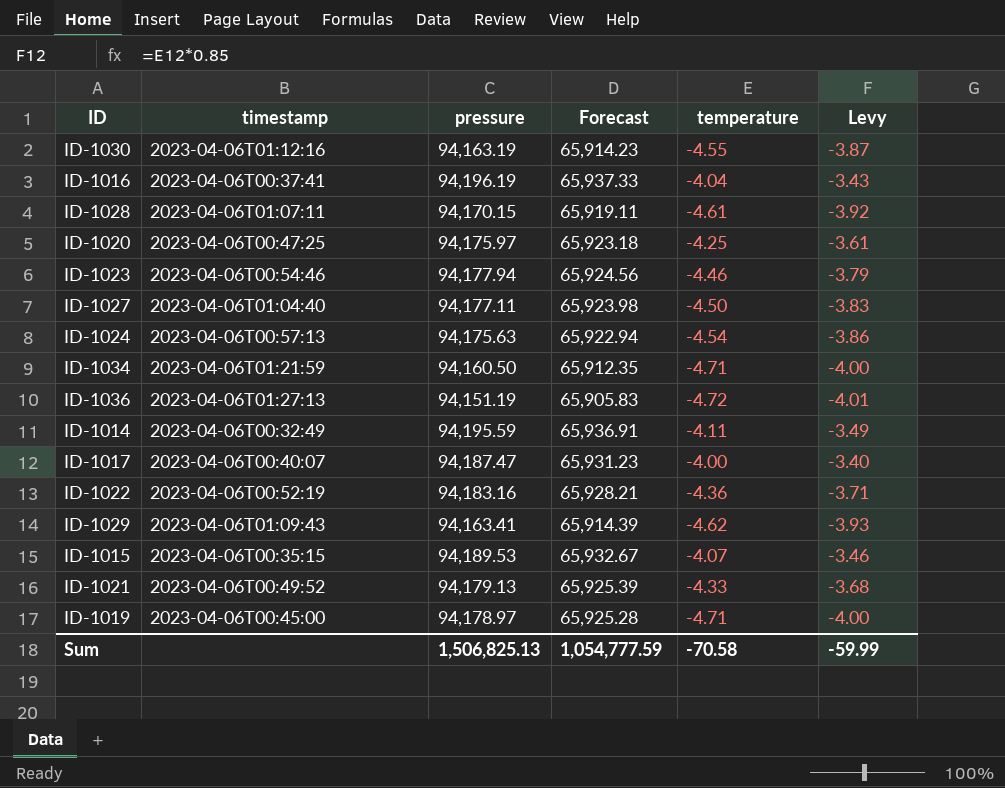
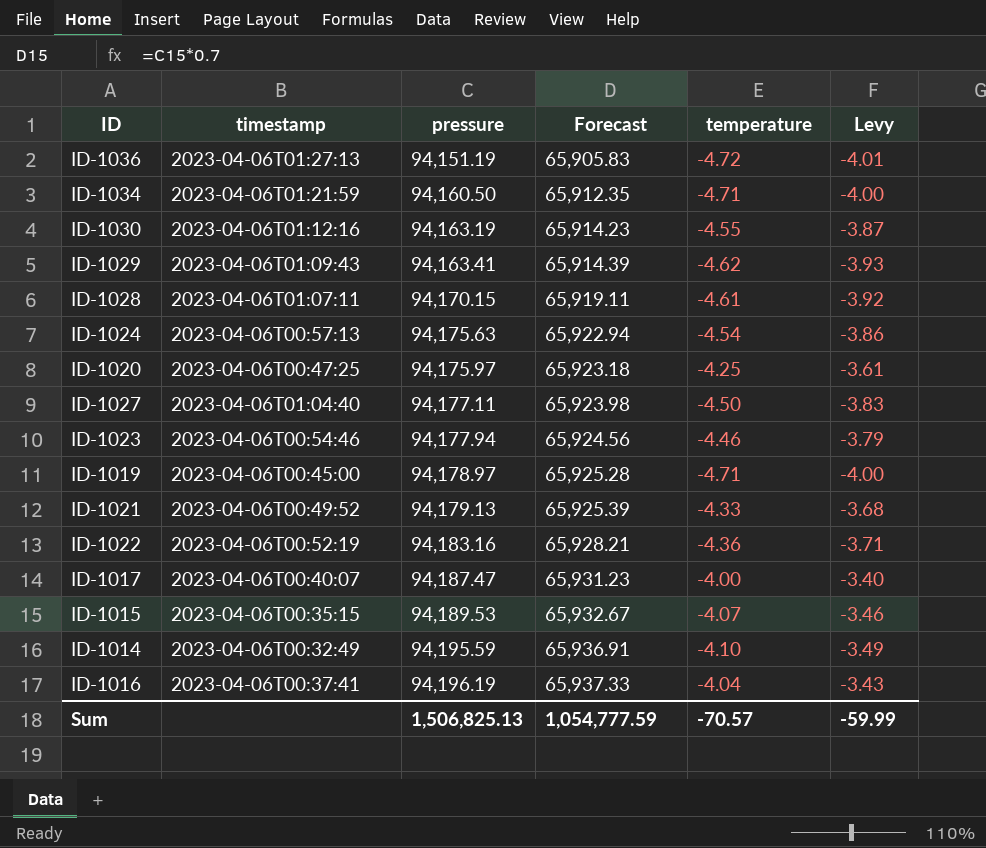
row order: none -> pressure ascending
ID-1014 | temperature: -4.11 -> -4.10
Sum | temperature: -70.58 -> -70.57

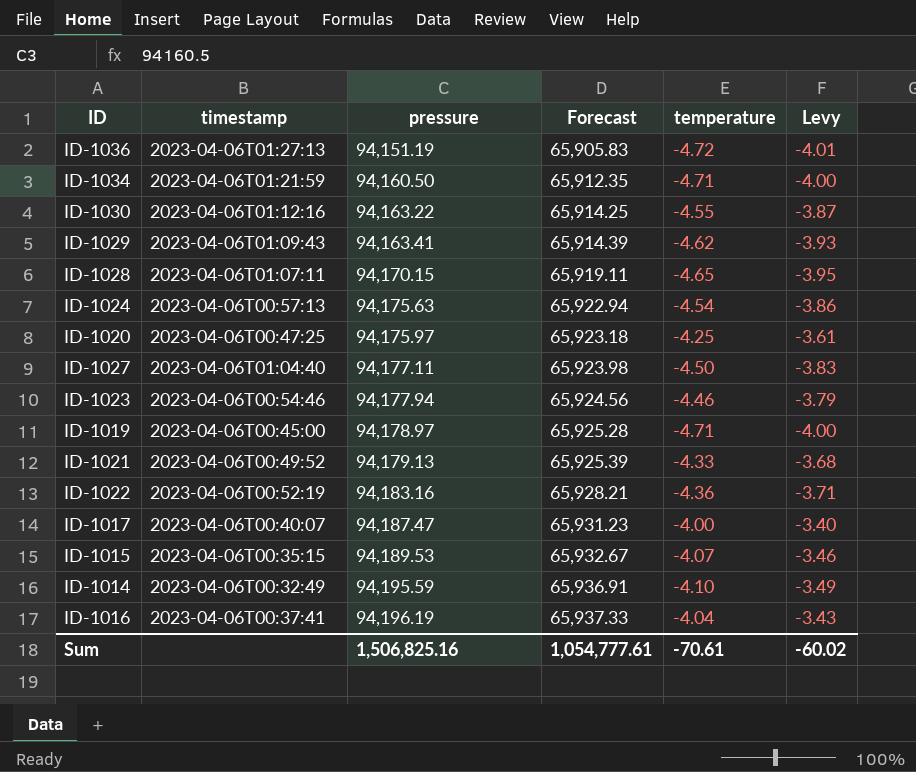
ID-1030 | pressure: 94,163.19 -> 94,163.22
ID-1030 | Forecast: 65,914.23 -> 65,914.25
ID-1028 | temperature: -4.61 -> -4.65
ID-1028 | Levy: -3.92 -> -3.95
Sum | pressure: 1,506,825.13 -> 1,506,825.16
Sum | Forecast: 1,054,777.59 -> 1,054,777.61
Sum | temperature: -70.57 -> -70.61
Sum | Levy: -59.99 -> -60.02

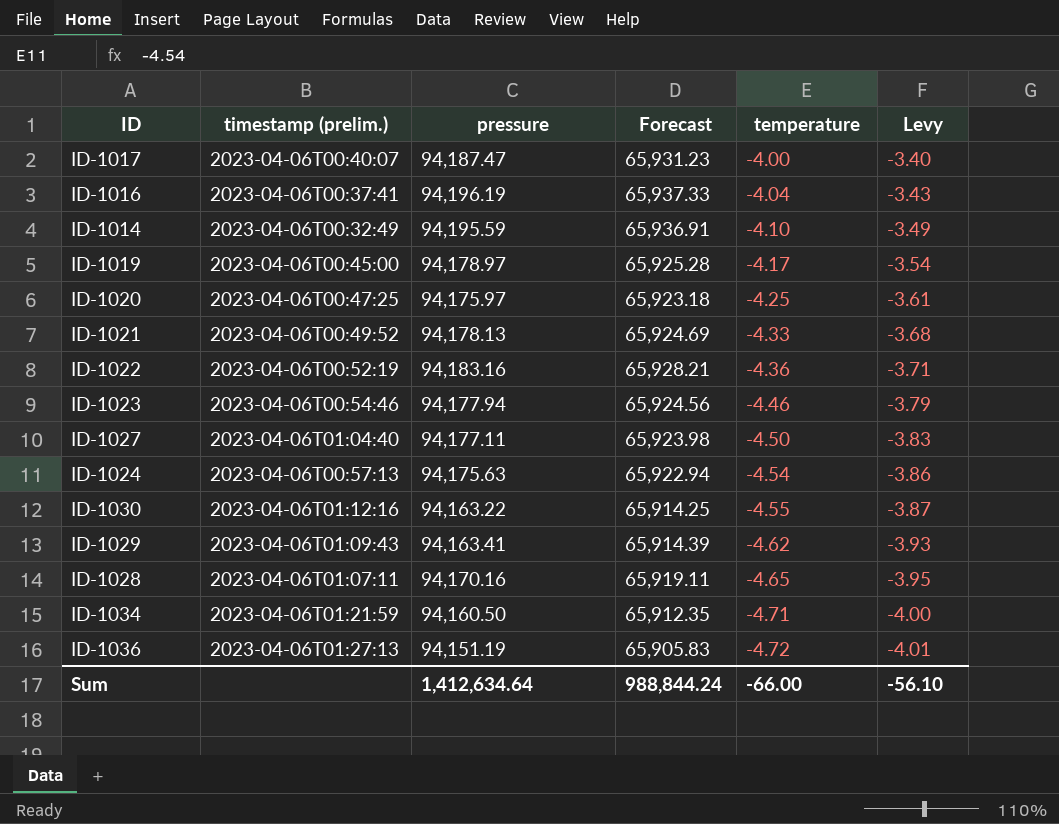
row order: pressure ascending -> temperature descending
column name: timestamp -> timestamp (prelim.)
row ID-1015: 2023-04-06T00:35:15 | 94,189.53 | 65,932.67 | -4.07 | -3.46 -> none
ID-1019 | temperature: -4.71 -> -4.17
ID-1019 | Levy: -4.00 -> -3.54
ID-1021 | pressure: 94,179.13 -> 94,178.13
ID-1021 | Forecast: 65,925.39 -> 65,924.69
ID-1028 | pressure: 94,170.15 -> 94,170.16
Sum | pressure: 1,506,825.16 -> 1,412,634.64
Sum | Forecast: 1,054,777.61 -> 988,844.24
Sum | temperature: -70.61 -> -66.00
Sum | Levy: -60.02 -> -56.10

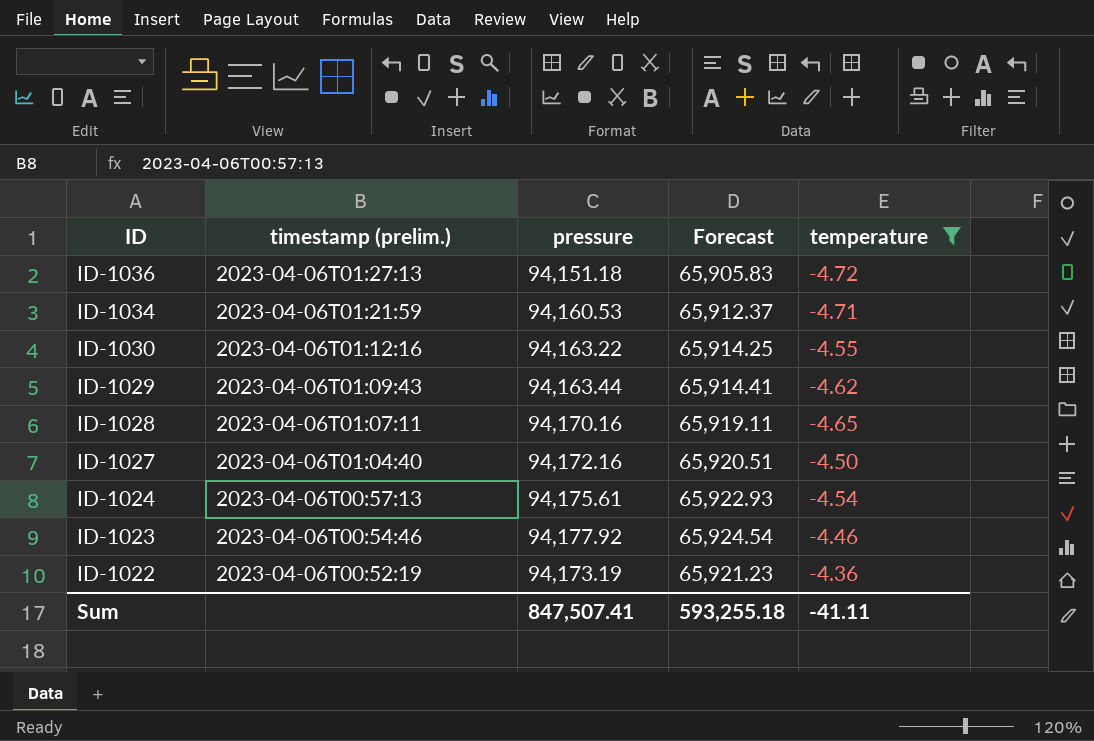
filter: none -> temperature <= -4.36
row order: temperature descending -> ID descending
column Levy | formula: [temperature] * 0.85 -> none
ID-1036 | pressure: 94,151.19 -> 94,151.18
ID-1034 | pressure: 94,160.50 -> 94,160.53
ID-1034 | Forecast: 65,912.35 -> 65,912.37
ID-1029 | pressure: 94,163.41 -> 94,163.44
ID-1029 | Forecast: 65,914.39 -> 65,914.41
ID-1027 | pressure: 94,177.11 -> 94,172.16
ID-1027 | Forecast: 65,923.98 -> 65,920.51
ID-1024 | pressure: 94,175.63 -> 94,175.61
ID-1024 | Forecast: 65,922.94 -> 65,922.93
ID-1023 | pressure: 94,177.94 -> 94,177.92
ID-1023 | Forecast: 65,924.56 -> 65,924.54
ID-1022 | pressure: 94,183.16 -> 94,173.19
ID-1022 | Forecast: 65,928.21 -> 65,921.23
Sum | pressure: 1,412,634.64 -> 847,507.41
Sum | Forecast: 988,844.24 -> 593,255.18
Sum | temperature: -66.00 -> -41.11

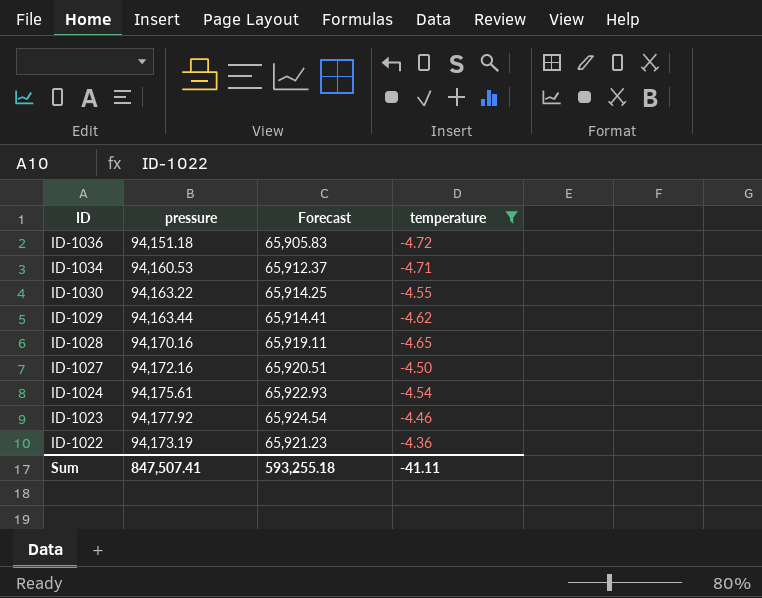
column timestamp (prelim.) | position: 2 -> none

